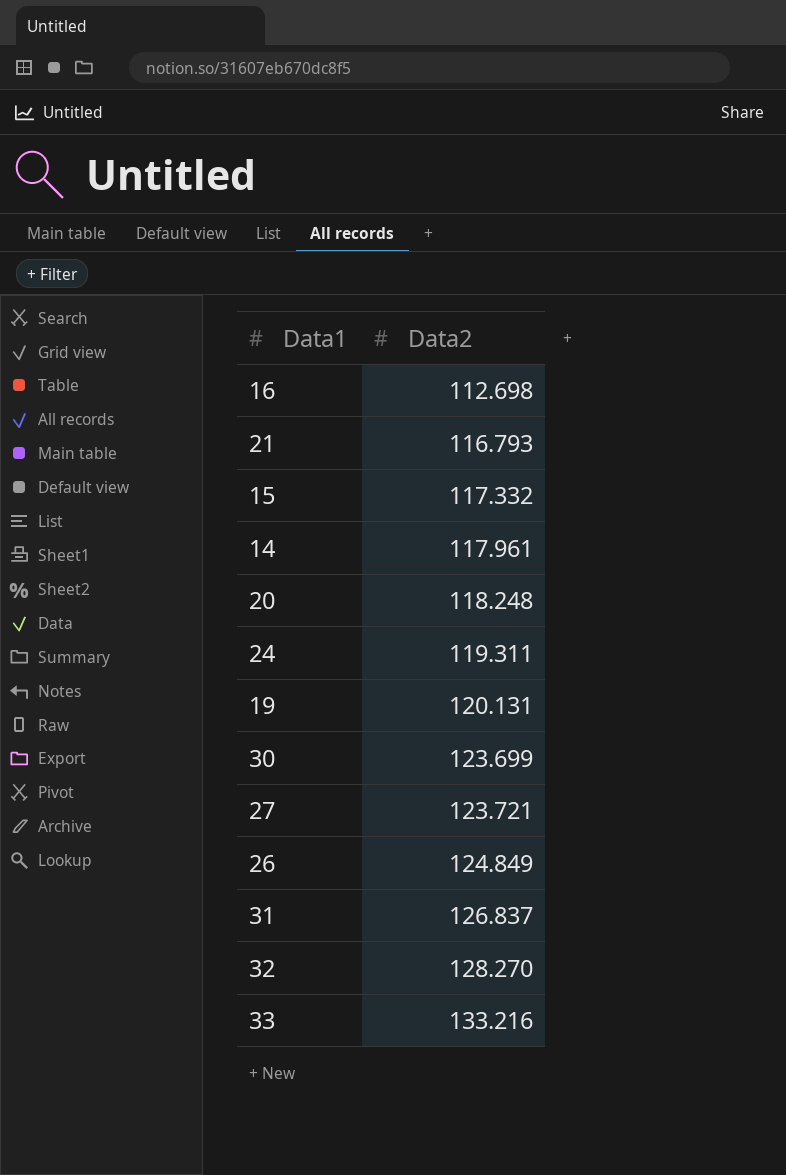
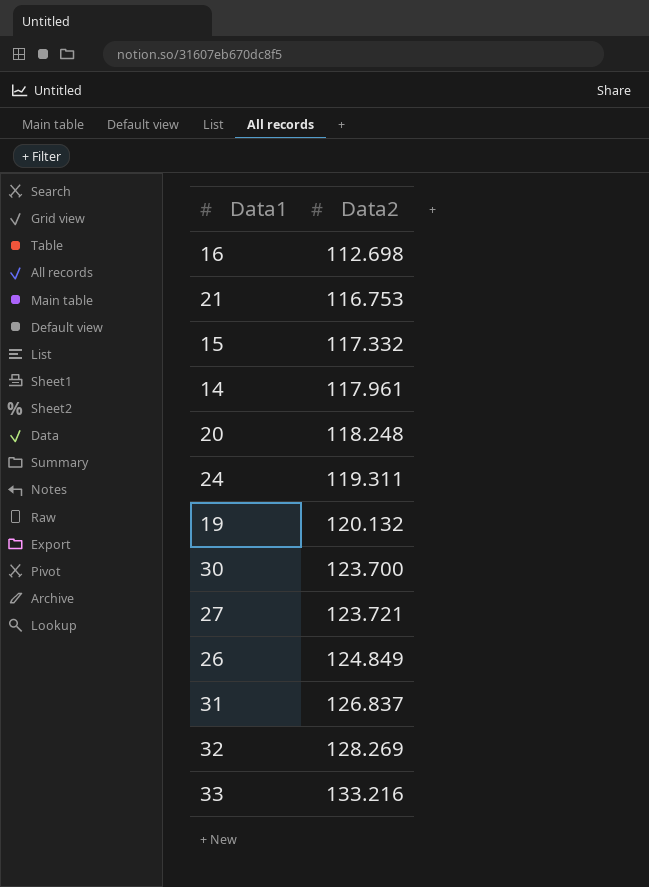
21 | Data2: 116.793 -> 116.753
19 | Data2: 120.131 -> 120.132
30 | Data2: 123.699 -> 123.700
32 | Data2: 128.270 -> 128.269

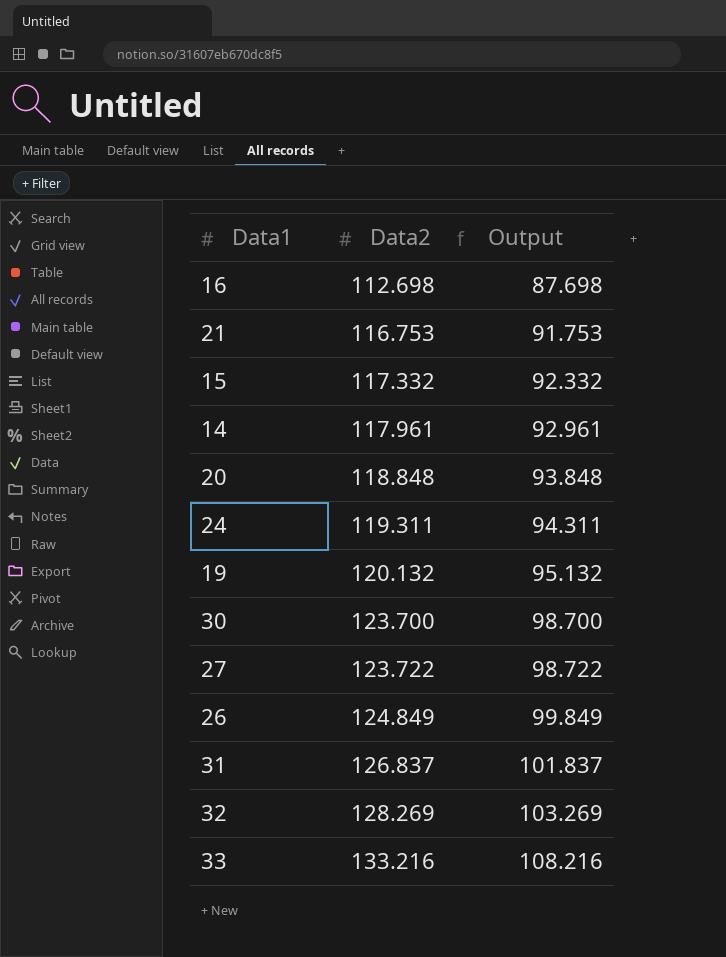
column Output | formula: none -> [Data2] - 25
20 | Data2: 118.248 -> 118.848
27 | Data2: 123.721 -> 123.722

